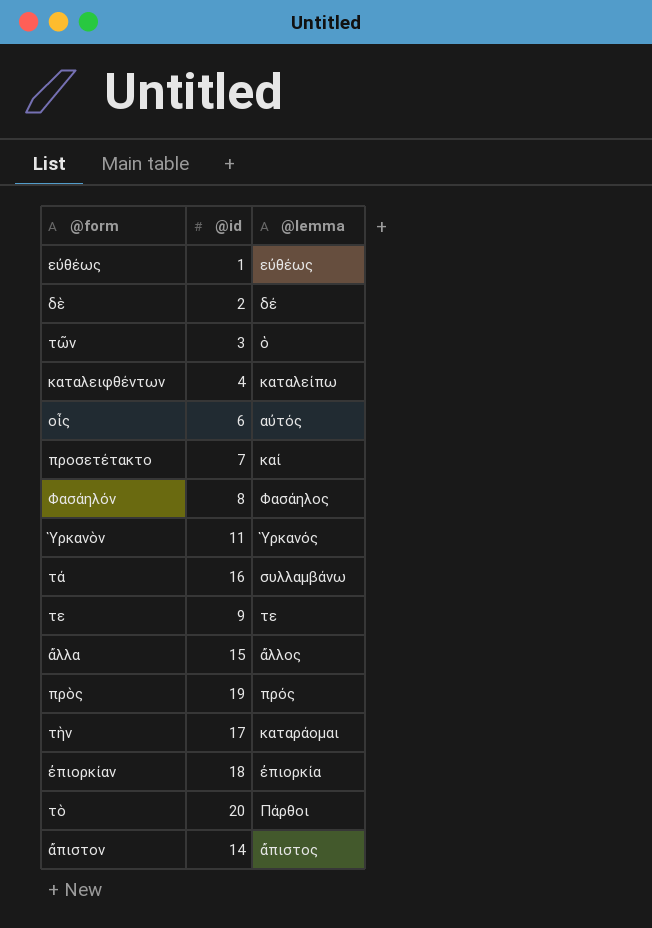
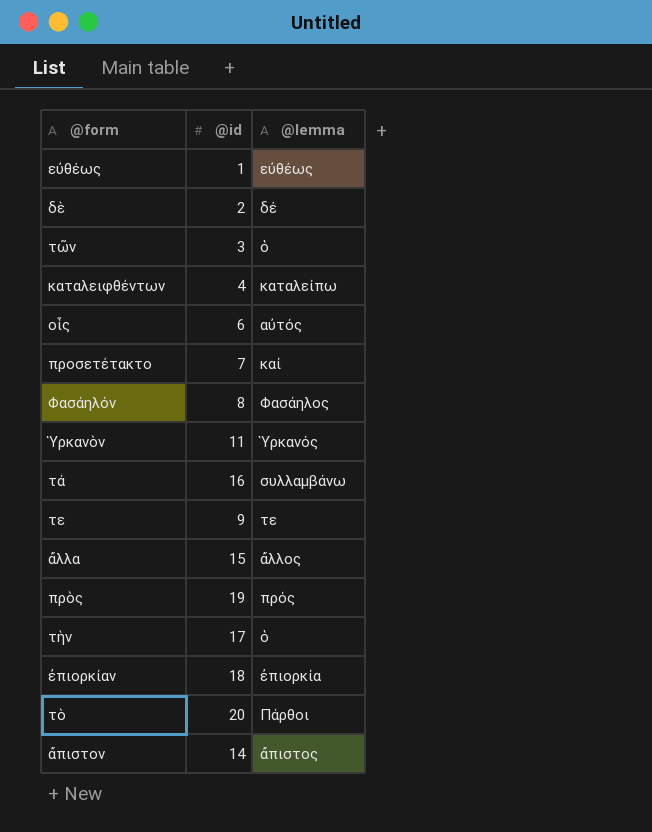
τὴν | @lemma: καταράομαι -> ὁ

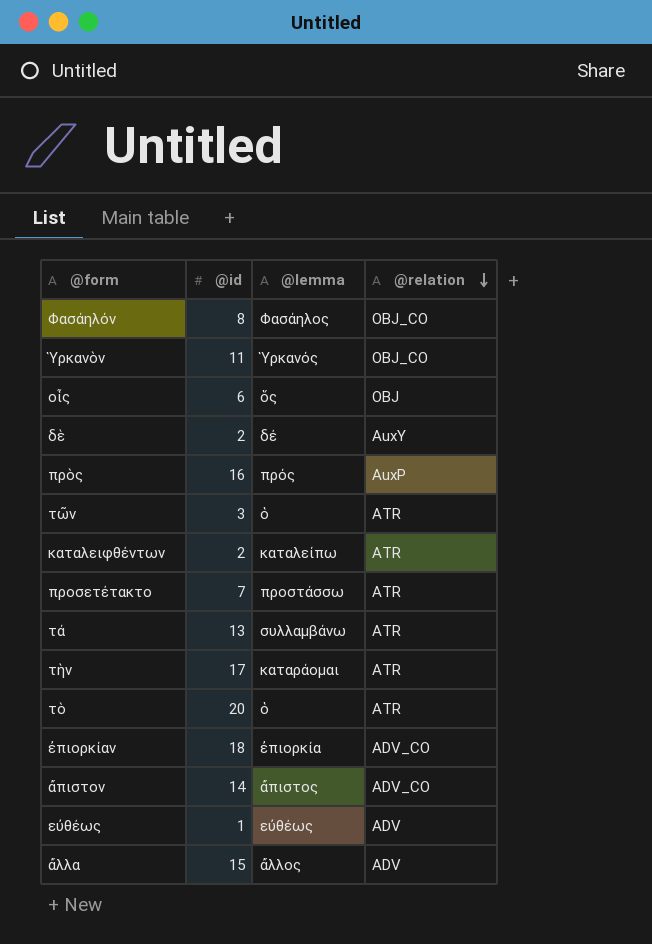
row order: none -> @relation descending
column @relation | position: none -> 4
row τε: 9 | τε -> none
οἷς | @lemma: αὐτός -> ὅς
πρὸς | @id: 19 -> 16
καταλειφθέντων | @id: 4 -> 2
προσετέτακτο | @lemma: καί -> προστάσσω
τά | @id: 16 -> 13
τὴν | @lemma: ὁ -> καταράομαι
τὸ | @lemma: Πάρθοι -> ὁ

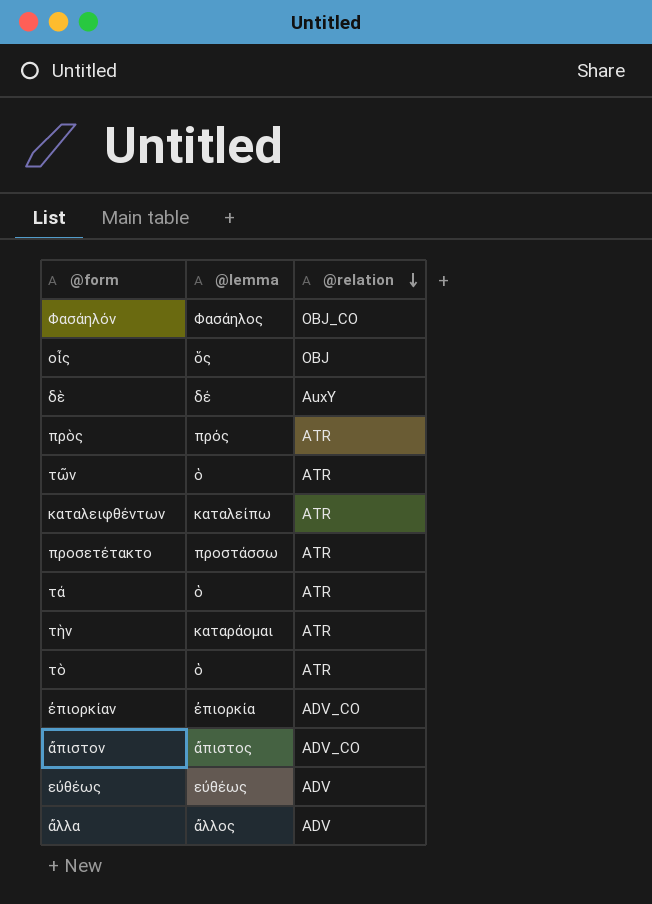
column @id | position: 2 -> none
row Ὑρκανὸν: 11 | Ὑρκανός | OBJ_CO -> none
πρὸς | @relation: AuxP -> ATR
τά | @lemma: συλλαμβάνω -> ὁ

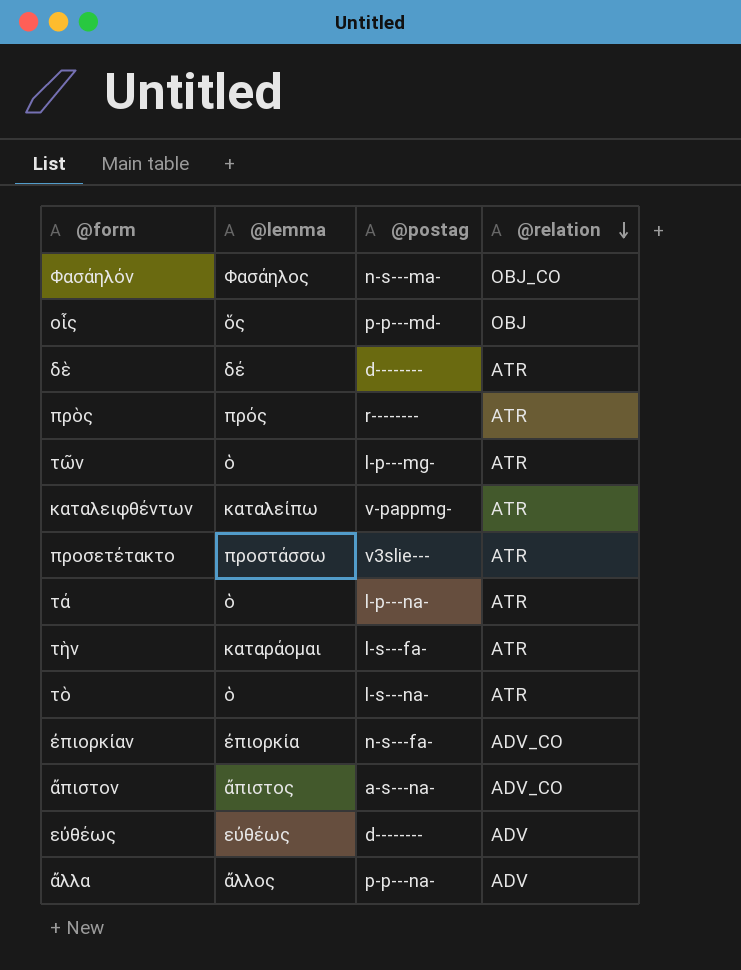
column @postag | position: none -> 3
δὲ | @relation: AuxY -> ATR

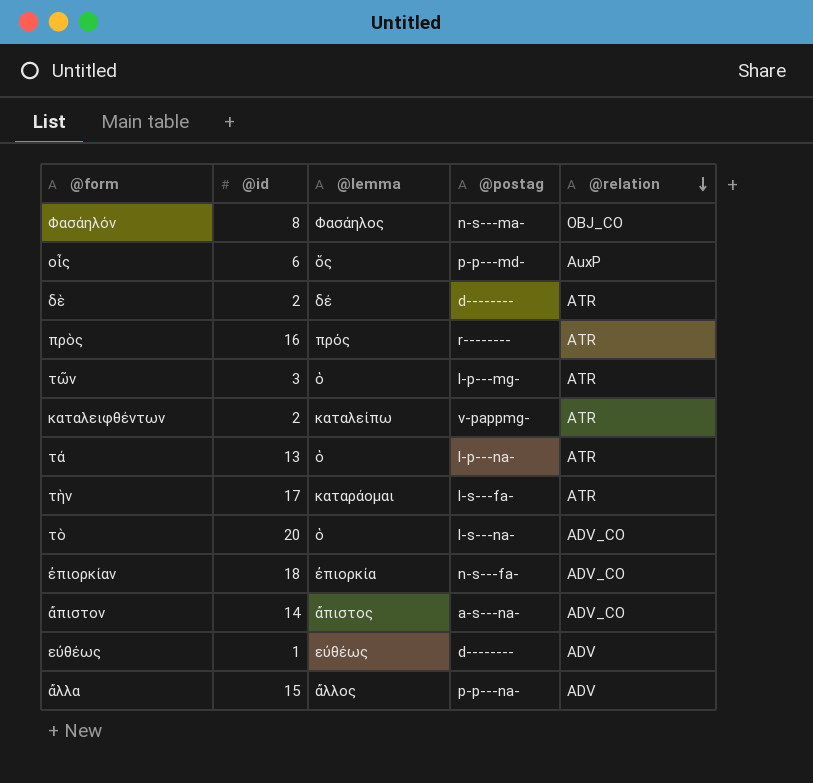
column @id | position: none -> 2
row προσετέτακτο: προστάσσω | v3slie--- | ATR -> none
οἷς | @relation: OBJ -> AuxP
τὸ | @relation: ATR -> ADV_CO

